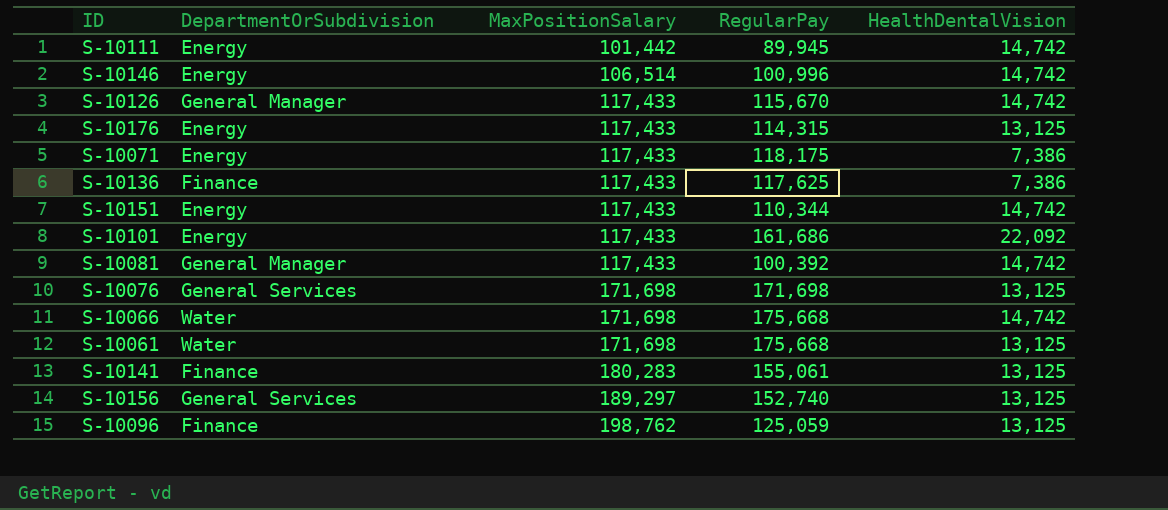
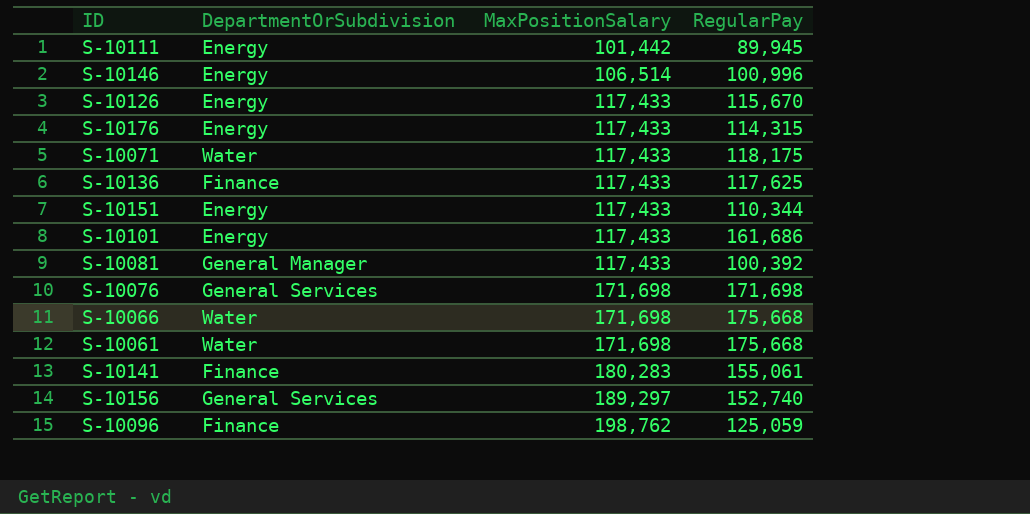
column HealthDentalVision | position: 5 -> none
S-10126 | DepartmentOrSubdivision: General Manager -> Energy
S-10071 | DepartmentOrSubdivision: Energy -> Water

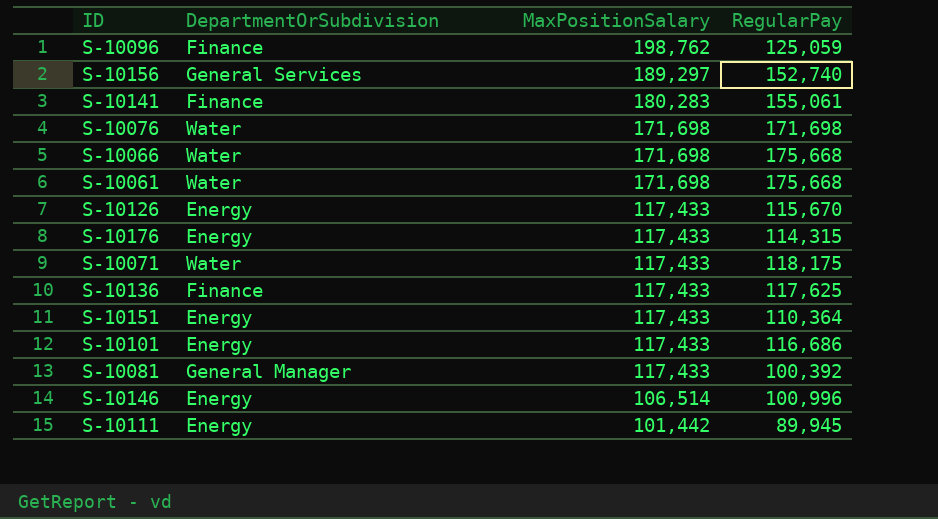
row order: MaxPositionSalary ascending -> MaxPositionSalary descending
S-10076 | DepartmentOrSubdivision: General Services -> Water
S-10151 | RegularPay: 110,344 -> 110,364
S-10101 | RegularPay: 161,686 -> 116,686

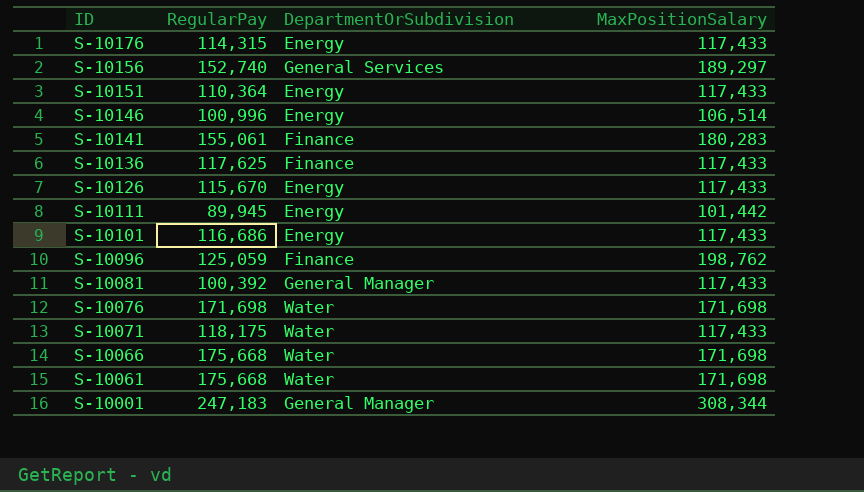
row order: MaxPositionSalary descending -> ID descending
column RegularPay | position: 4 -> 2
row S-10001: none -> 247,183 | General Manager | 308,344

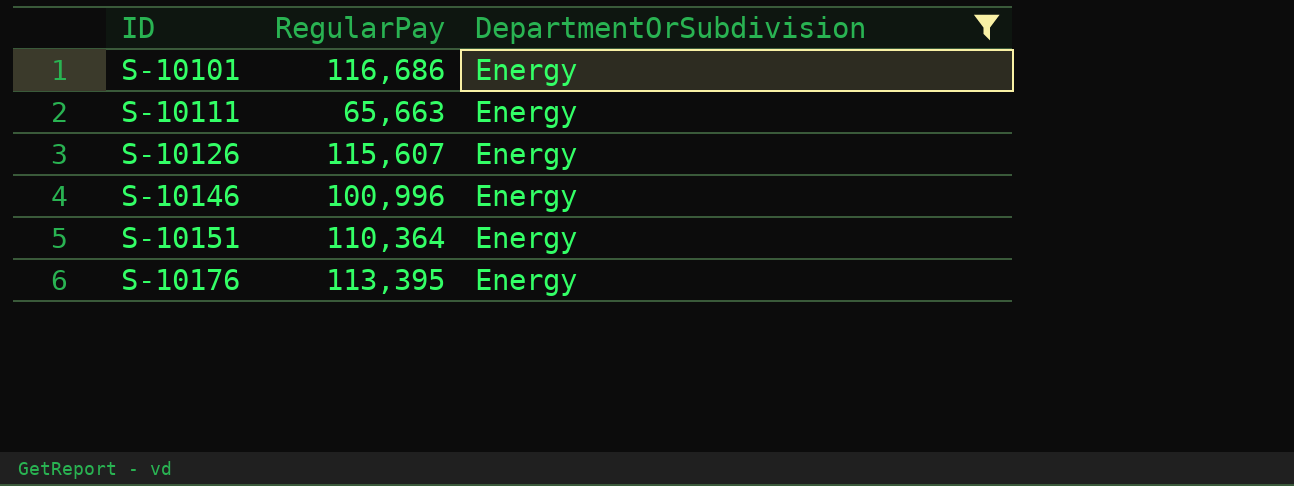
filter: none -> DepartmentOrSubdivision = Energy
row order: ID descending -> ID ascending
column MaxPositionSalary | position: 4 -> none
S-10111 | RegularPay: 89,945 -> 65,663
S-10126 | RegularPay: 115,670 -> 115,607
S-10176 | RegularPay: 114,315 -> 113,395

